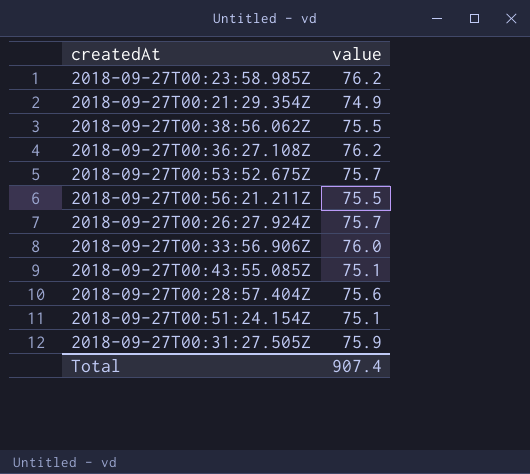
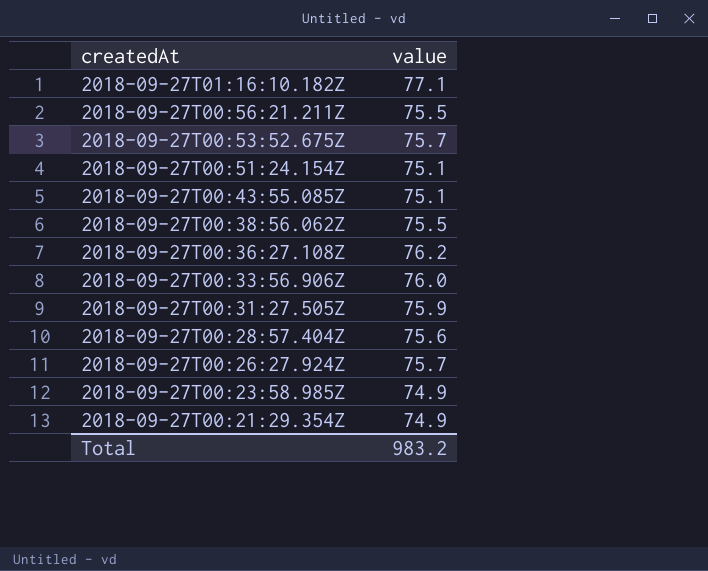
row order: none -> createdAt descending
row 2018-09-27T01:16:10.182Z: none -> 77.1
2018-09-27T00:23:58.985Z | value: 76.2 -> 74.9
Total | value: 907.4 -> 983.2

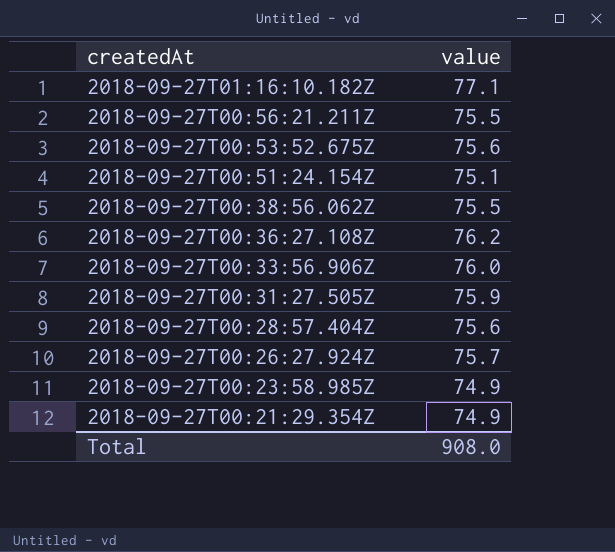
row 2018-09-27T00:43:55.085Z: 75.1 -> none
2018-09-27T00:53:52.675Z | value: 75.7 -> 75.6
Total | value: 983.2 -> 908.0

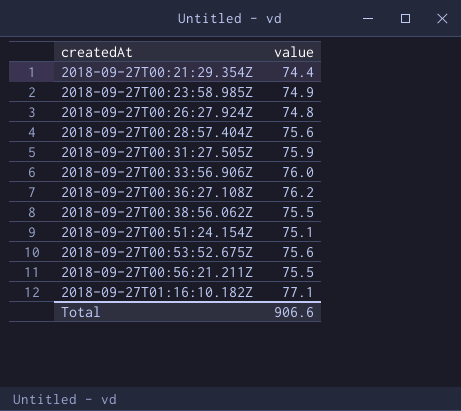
row order: createdAt descending -> createdAt ascending
2018-09-27T00:21:29.354Z | value: 74.9 -> 74.4
2018-09-27T00:26:27.924Z | value: 75.7 -> 74.8
Total | value: 908.0 -> 906.6

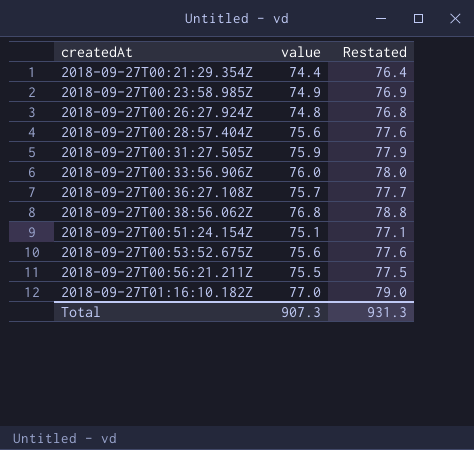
column Restated | formula: none -> [value] + 2
2018-09-27T00:36:27.108Z | value: 76.2 -> 75.7
2018-09-27T00:38:56.062Z | value: 75.5 -> 76.8
2018-09-27T01:16:10.182Z | value: 77.1 -> 77.0
Total | value: 906.6 -> 907.3

